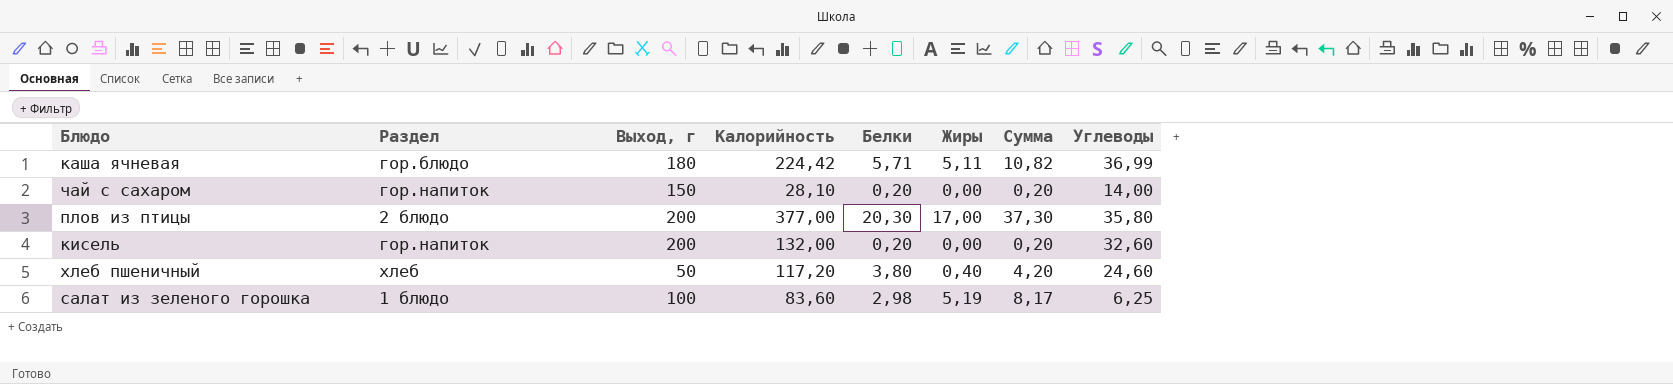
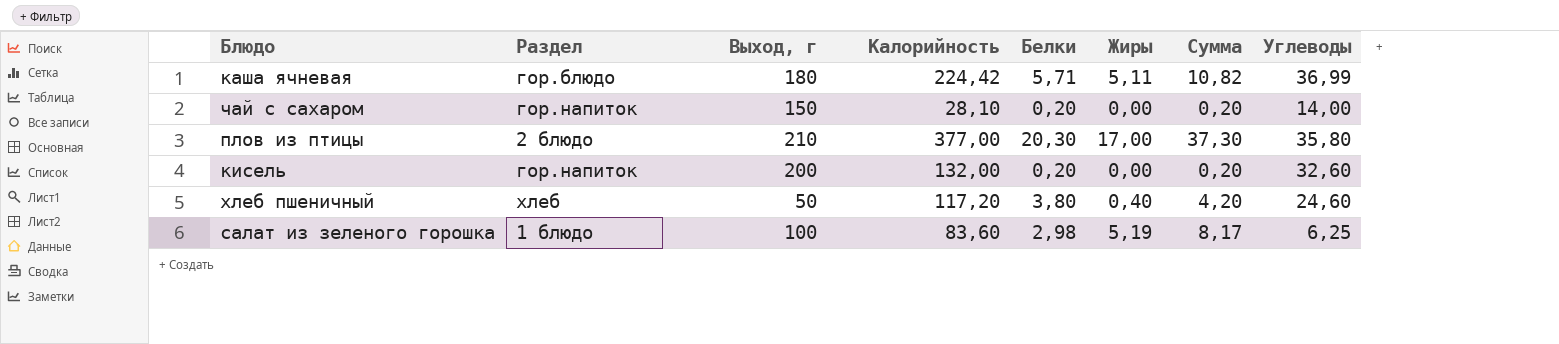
плов из птицы | Выход, г: 200 -> 210

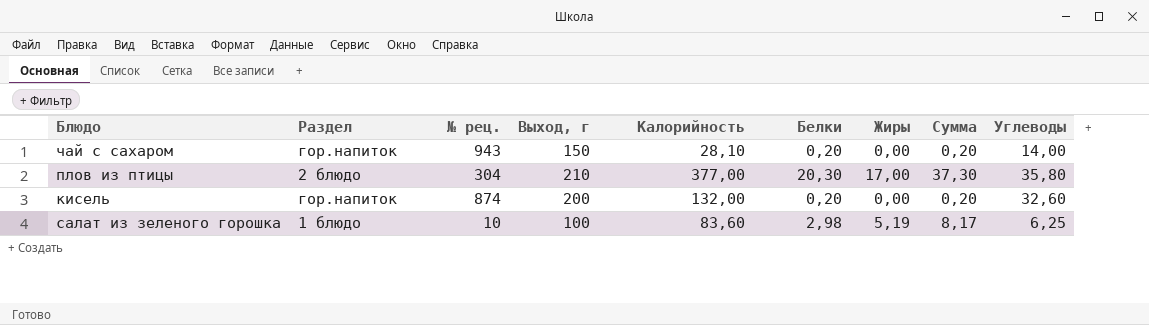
column № рец. | position: none -> 3
row каша ячневая: гор.блюдо | 180 | 224,42 | 5,71 | 5,11 | 10,82 | 36,99 -> none
row хлеб пшеничный: хлеб | 50 | 117,20 | 3,80 | 0,40 | 4,20 | 24,60 -> none

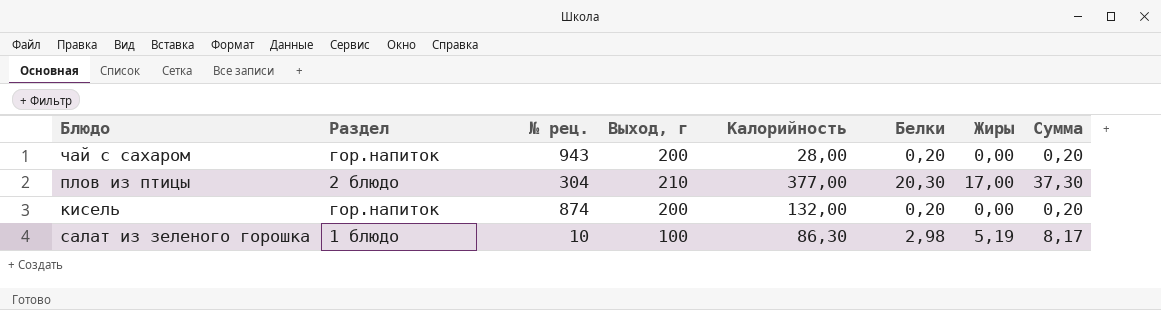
column Углеводы | position: 9 -> none
чай с сахаром | Выход, г: 150 -> 200
чай с сахаром | Калорийность: 28,10 -> 28,00
салат из зеленого горошка | Калорийность: 83,60 -> 86,30

